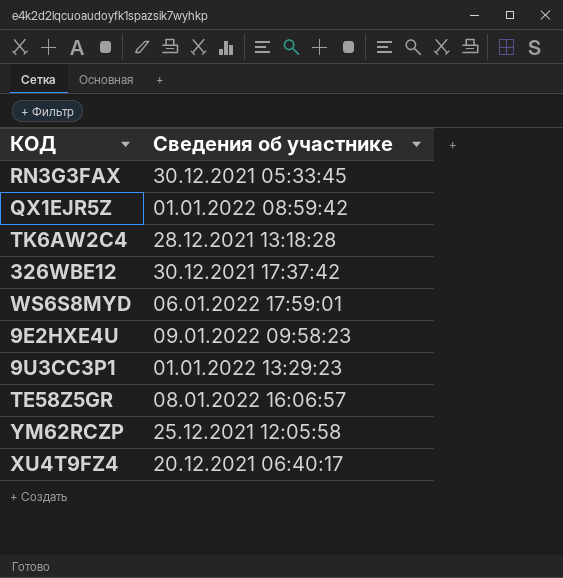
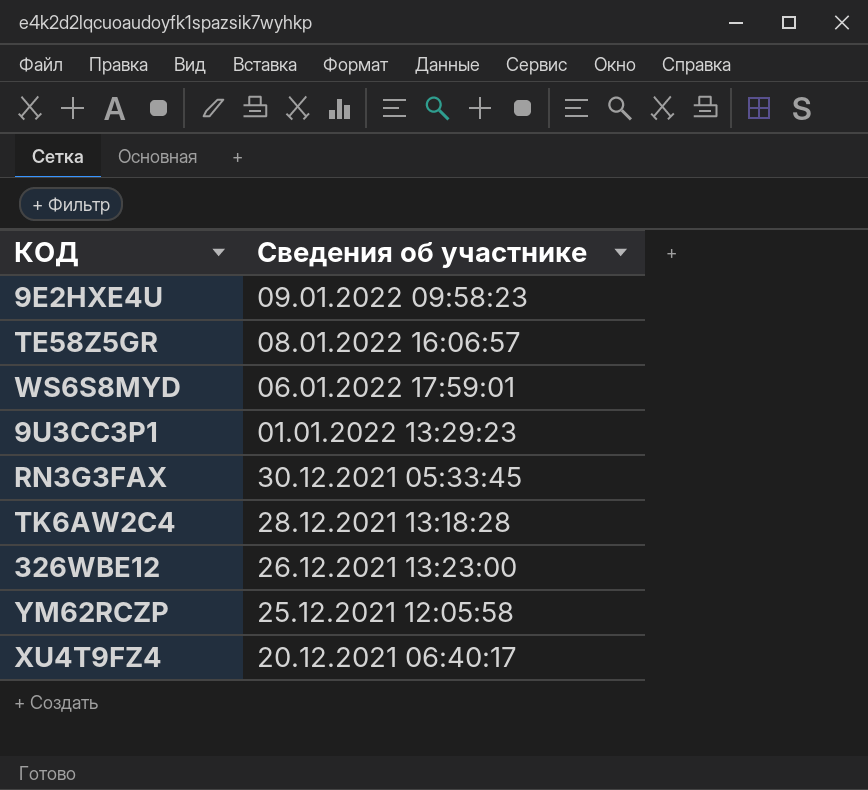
row order: none -> Сведения об участнике descending
row QX1EJR5Z: 01.01.2022 08:59:42 -> none
326WBE12 | Сведения об участнике: 30.12.2021 17:37:42 -> 26.12.2021 13:23:00

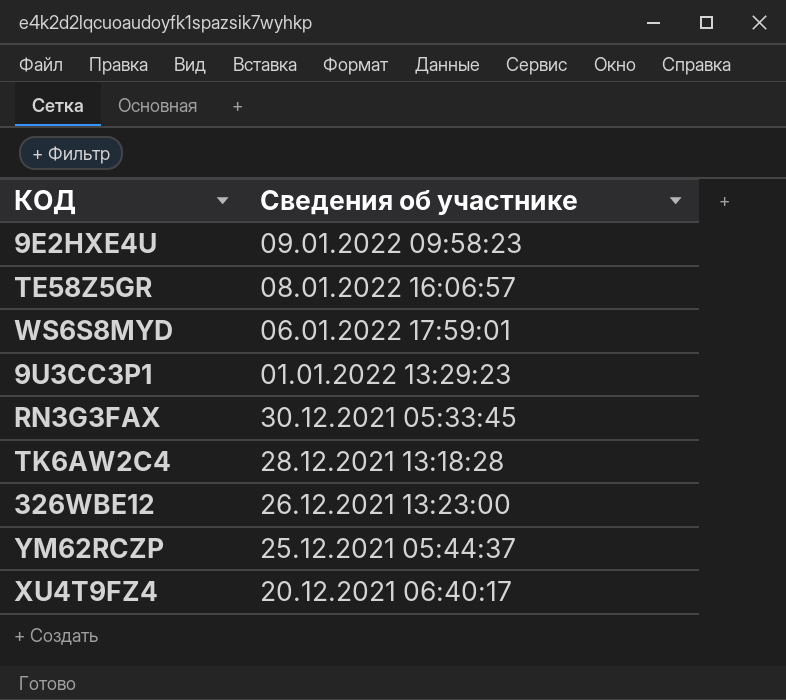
YM62RCZP | Сведения об участнике: 25.12.2021 12:05:58 -> 25.12.2021 05:44:37

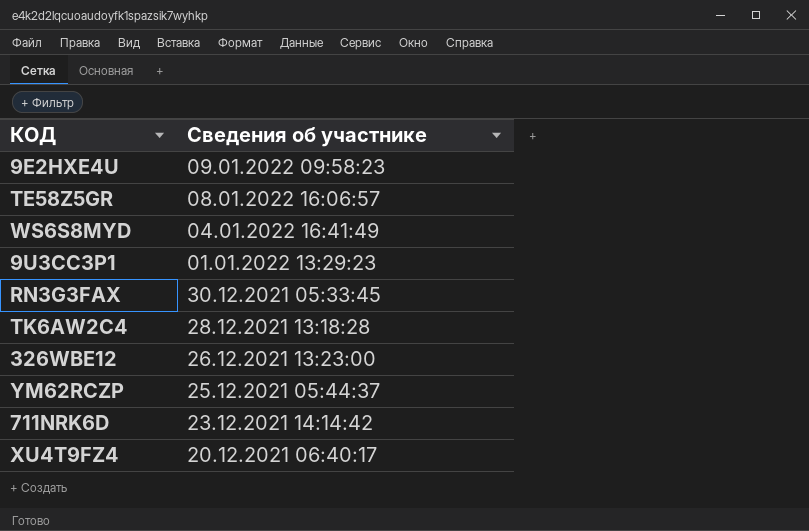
WS6S8MYD | Сведения об участнике: 06.01.2022 17:59:01 -> 04.01.2022 16:41:49
row 711NRK6D: none -> 23.12.2021 14:14:42

